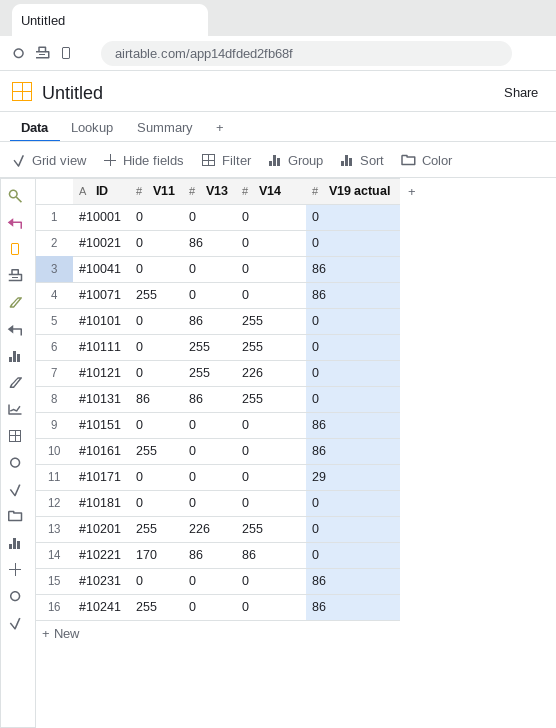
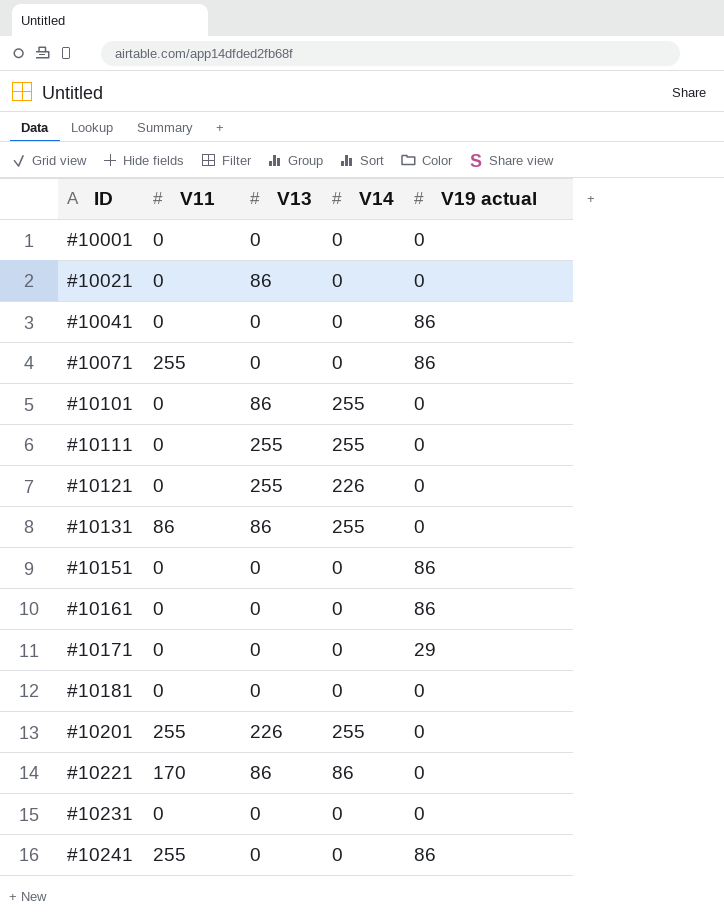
#10161 | V11: 255 -> 0
#10231 | V19 actual: 86 -> 0

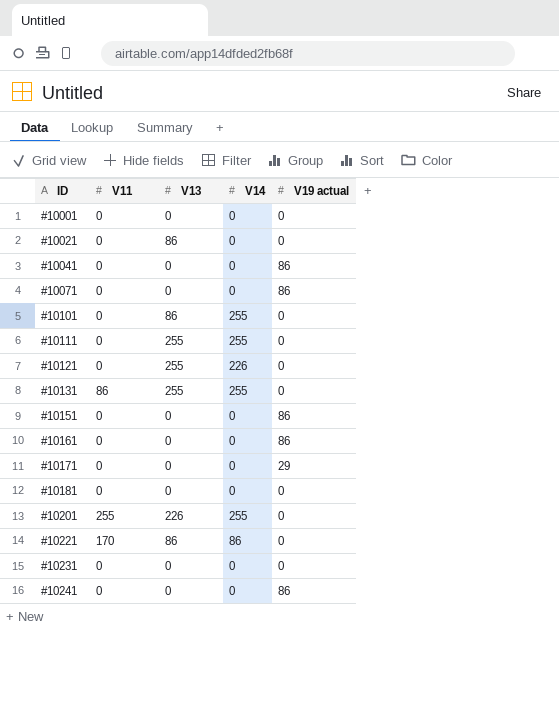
#10071 | V11: 255 -> 0
#10131 | V13: 86 -> 255
#10241 | V11: 255 -> 0

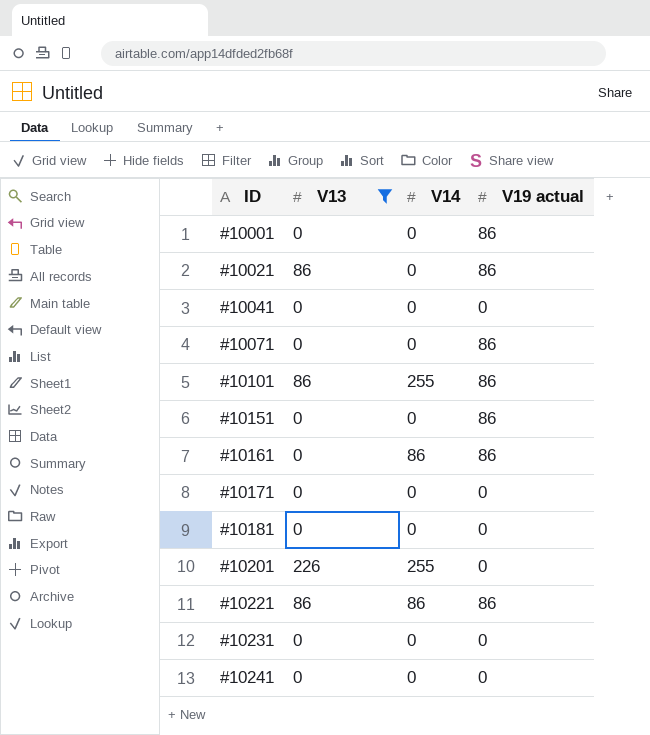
filter: none -> V13 != 255
column V11 | position: 2 -> none
#10001 | V19 actual: 0 -> 86
#10021 | V19 actual: 0 -> 86
#10041 | V19 actual: 86 -> 0
#10101 | V19 actual: 0 -> 86
#10161 | V14: 0 -> 86
#10171 | V19 actual: 29 -> 0
#10221 | V19 actual: 0 -> 86
#10241 | V19 actual: 86 -> 0

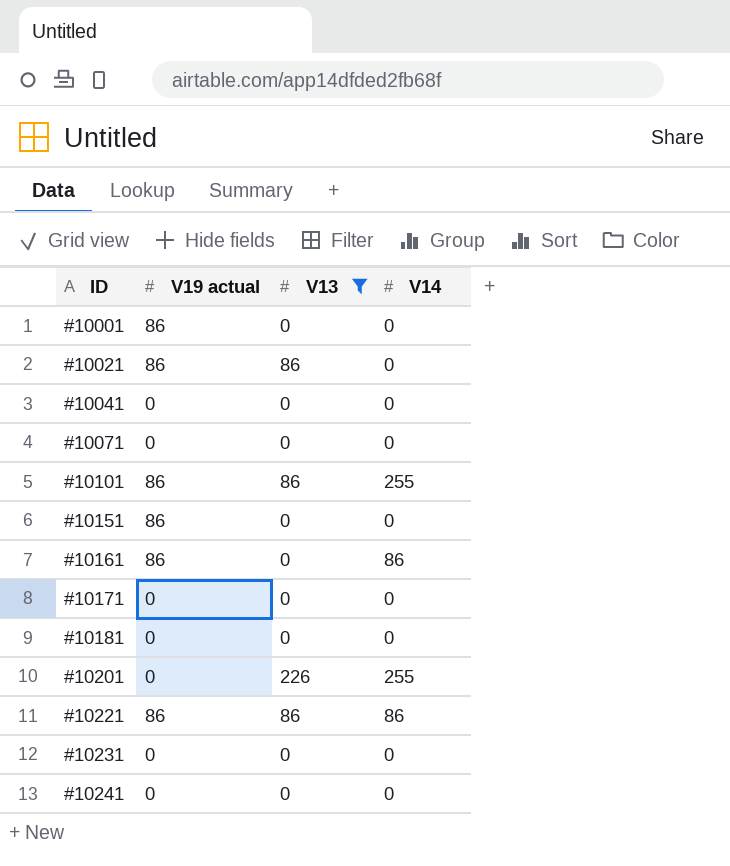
column V19 actual | position: 4 -> 2
#10071 | V19 actual: 86 -> 0

